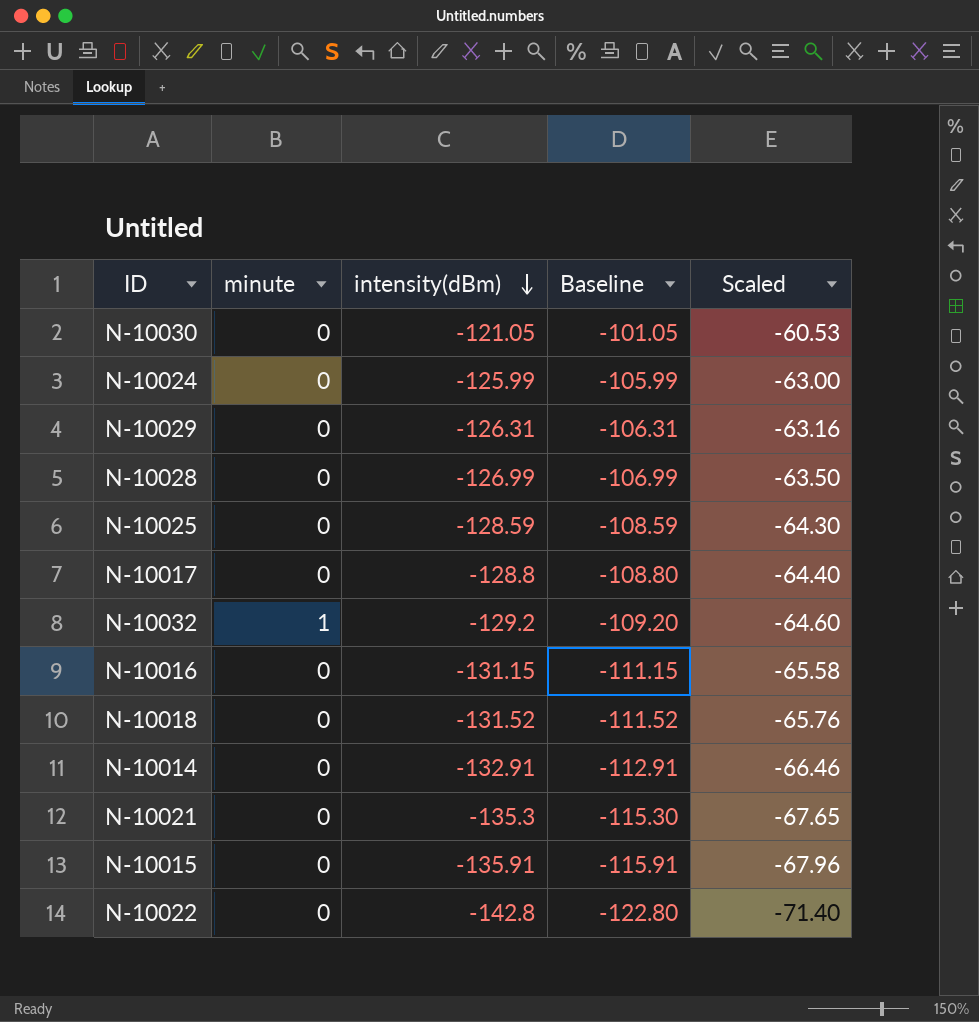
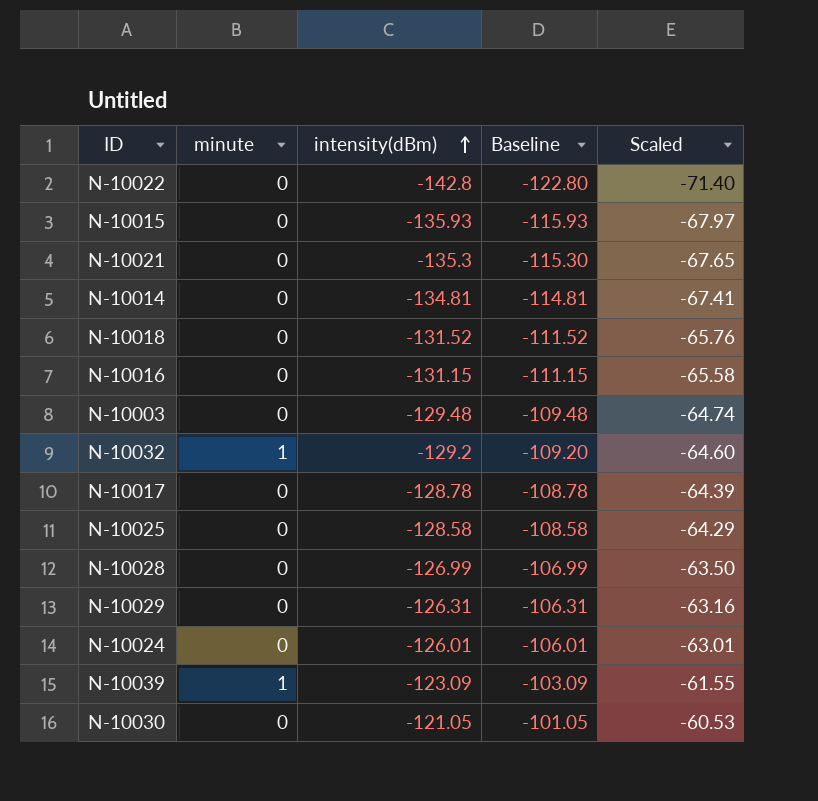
row order: intensity(dBm) descending -> intensity(dBm) ascending
N-10015 | intensity(dBm): -135.91 -> -135.93
N-10015 | Baseline: -115.91 -> -115.93
N-10015 | Scaled: -67.96 -> -67.97
N-10014 | intensity(dBm): -132.91 -> -134.81
N-10014 | Baseline: -112.91 -> -114.81
N-10014 | Scaled: -66.46 -> -67.41
row N-10003: none -> 0 | -129.48 | -109.48 | -64.74
N-10017 | intensity(dBm): -128.8 -> -128.78
N-10017 | Baseline: -108.80 -> -108.78
N-10017 | Scaled: -64.40 -> -64.39
N-10025 | intensity(dBm): -128.59 -> -128.58
N-10025 | Baseline: -108.59 -> -108.58
N-10025 | Scaled: -64.30 -> -64.29
N-10024 | intensity(dBm): -125.99 -> -126.01
N-10024 | Baseline: -105.99 -> -106.01
N-10024 | Scaled: -63.00 -> -63.01
row N-10039: none -> 1 | -123.09 | -103.09 | -61.55

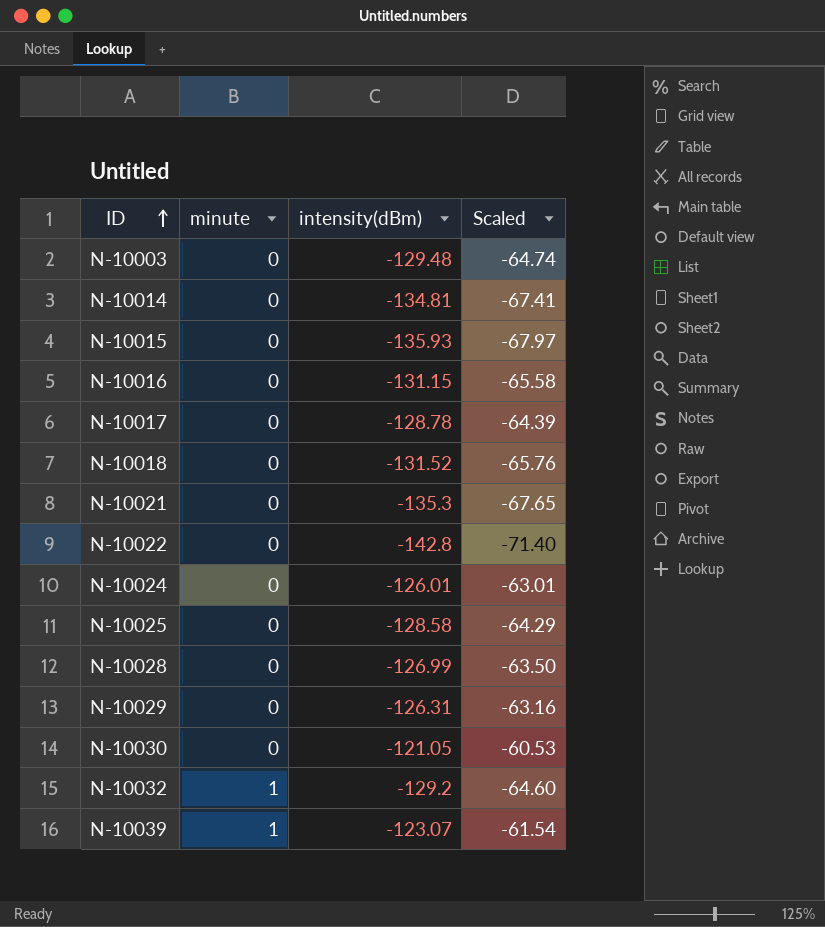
row order: intensity(dBm) ascending -> ID ascending
column Baseline | formula: [intensity(dBm)] + 20 -> none
N-10039 | intensity(dBm): -123.09 -> -123.07
N-10039 | Scaled: -61.55 -> -61.54

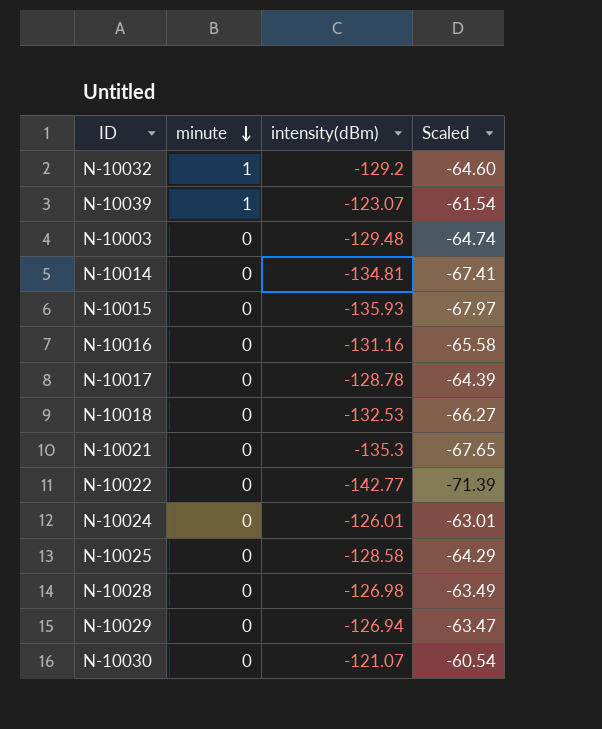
row order: ID ascending -> minute descending
N-10016 | intensity(dBm): -131.15 -> -131.16
N-10018 | intensity(dBm): -131.52 -> -132.53
N-10018 | Scaled: -65.76 -> -66.27
N-10022 | intensity(dBm): -142.8 -> -142.77
N-10022 | Scaled: -71.40 -> -71.39
N-10028 | intensity(dBm): -126.99 -> -126.98
N-10028 | Scaled: -63.50 -> -63.49
N-10029 | intensity(dBm): -126.31 -> -126.94
N-10029 | Scaled: -63.16 -> -63.47
N-10030 | intensity(dBm): -121.05 -> -121.07
N-10030 | Scaled: -60.53 -> -60.54

